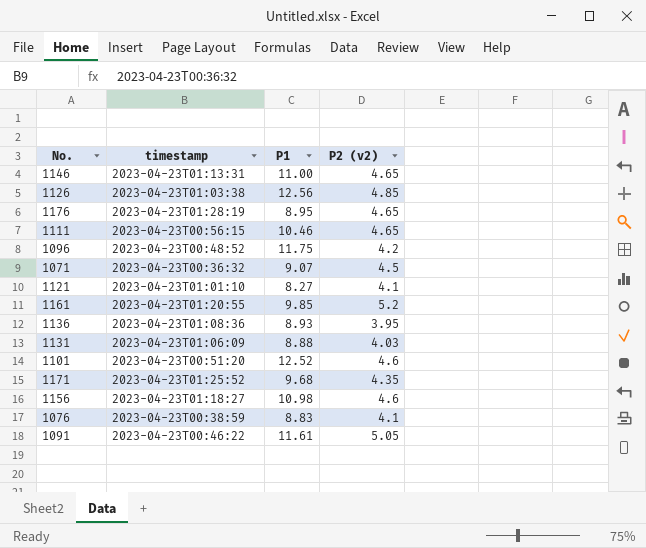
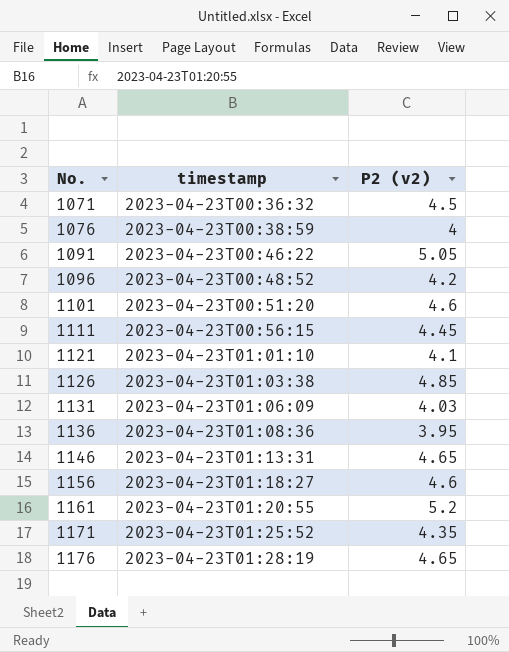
row order: none -> No. ascending
column P1 | position: 3 -> none
1076 | P2 (v2): 4.1 -> 4
1111 | P2 (v2): 4.65 -> 4.45

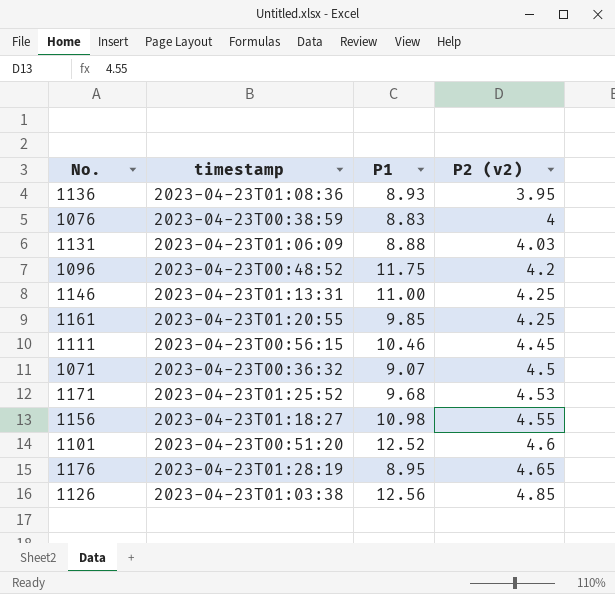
row order: No. ascending -> P2 (v2) ascending
column P1 | position: none -> 3
row 1091: 2023-04-23T00:46:22 | 5.05 -> none
row 1121: 2023-04-23T01:01:10 | 4.1 -> none
1146 | P2 (v2): 4.65 -> 4.25
1161 | P2 (v2): 5.2 -> 4.25
1171 | P2 (v2): 4.35 -> 4.53
1156 | P2 (v2): 4.6 -> 4.55

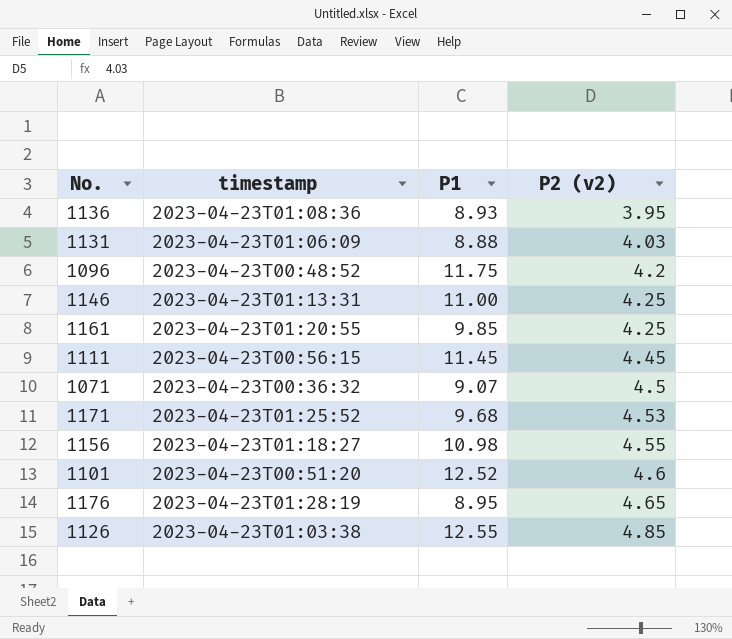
row 1076: 2023-04-23T00:38:59 | 8.83 | 4 -> none
1111 | P1: 10.46 -> 11.45
1126 | P1: 12.56 -> 12.55

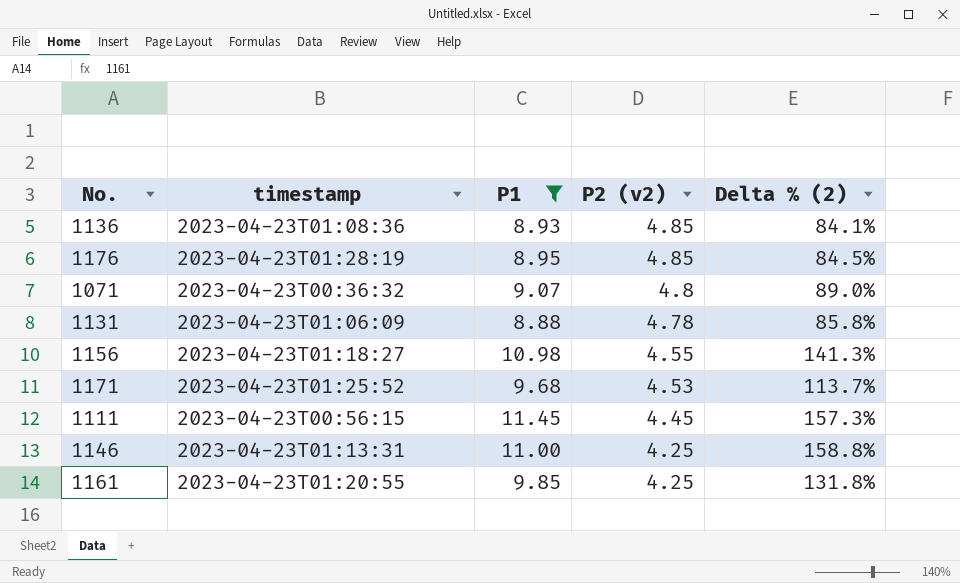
filter: none -> P1 <= 11.45
row order: P2 (v2) ascending -> P2 (v2) descending
column Delta % (2) | formula: none -> ([P1] - [P2 (v2)]) / [P2 (v2)]
1136 | P2 (v2): 3.95 -> 4.85
1176 | P2 (v2): 4.65 -> 4.85
1071 | P2 (v2): 4.5 -> 4.8
1131 | P2 (v2): 4.03 -> 4.78

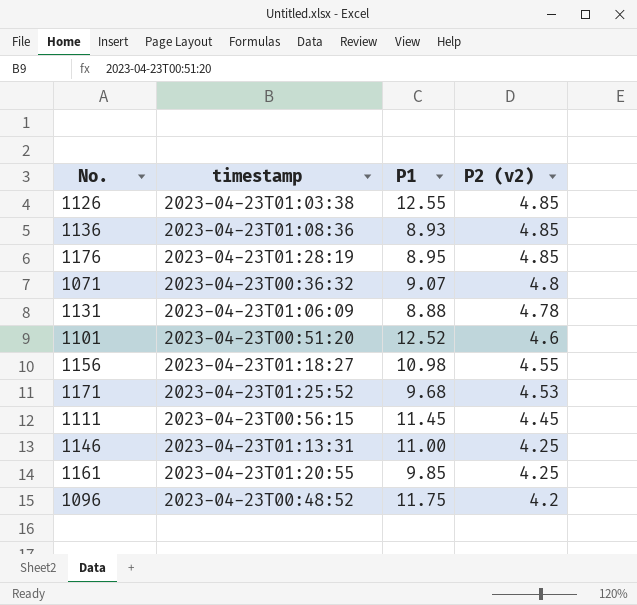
filter: P1 <= 11.45 -> none
column Delta % (2) | formula: ([P1] - [P2 (v2)]) / [P2 (v2)] -> none

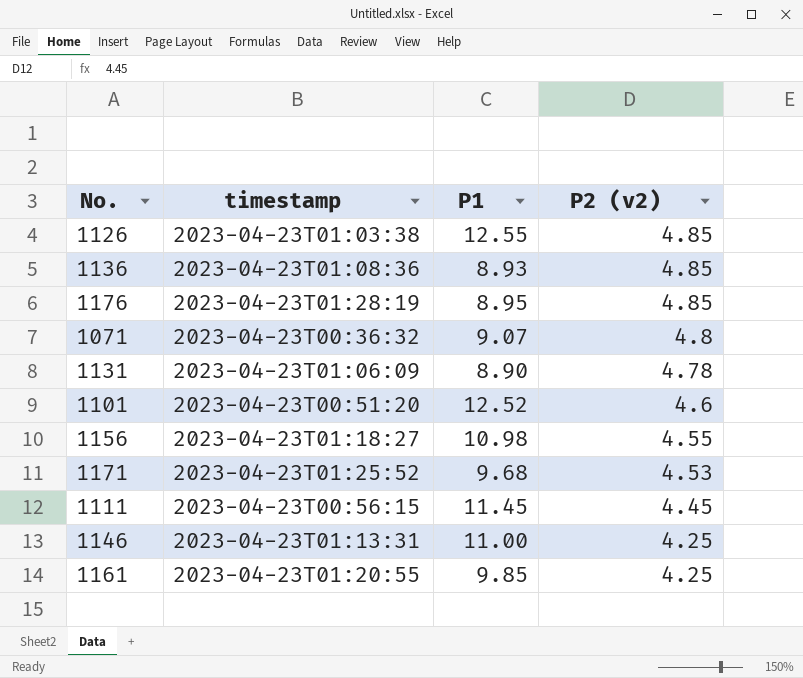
row 1096: 2023-04-23T00:48:52 | 11.75 | 4.2 -> none
1131 | P1: 8.88 -> 8.90

